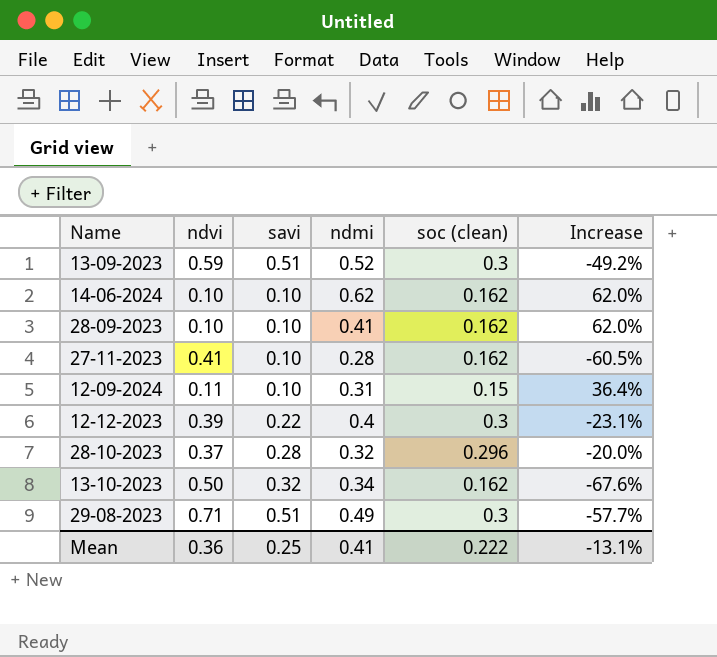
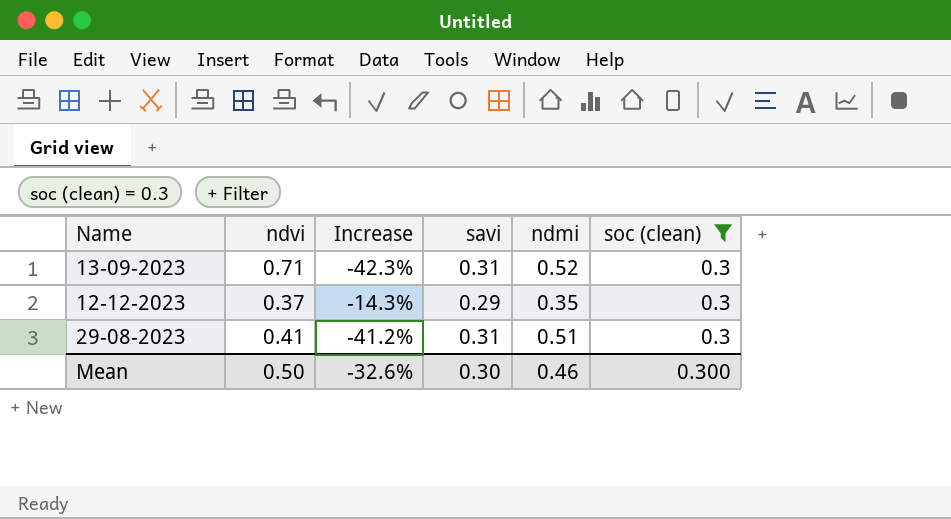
filter: none -> soc (clean) = 0.3
column Increase | formula: ([soc (clean)] - [ndvi]) / [ndvi] -> ([soc (clean)] - [ndmi]) / [ndmi]
column Increase | position: 6 -> 3
13-09-2023 | ndvi: 0.59 -> 0.71
13-09-2023 | savi: 0.51 -> 0.31
12-12-2023 | ndvi: 0.39 -> 0.37
12-12-2023 | savi: 0.22 -> 0.29
12-12-2023 | ndmi: 0.4 -> 0.35
29-08-2023 | ndvi: 0.71 -> 0.41
29-08-2023 | savi: 0.51 -> 0.31
29-08-2023 | ndmi: 0.49 -> 0.51
Mean | ndvi: 0.36 -> 0.50
Mean | Increase: -13.1% -> -32.6%
Mean | savi: 0.25 -> 0.30
Mean | ndmi: 0.41 -> 0.46
Mean | soc (clean): 0.222 -> 0.300

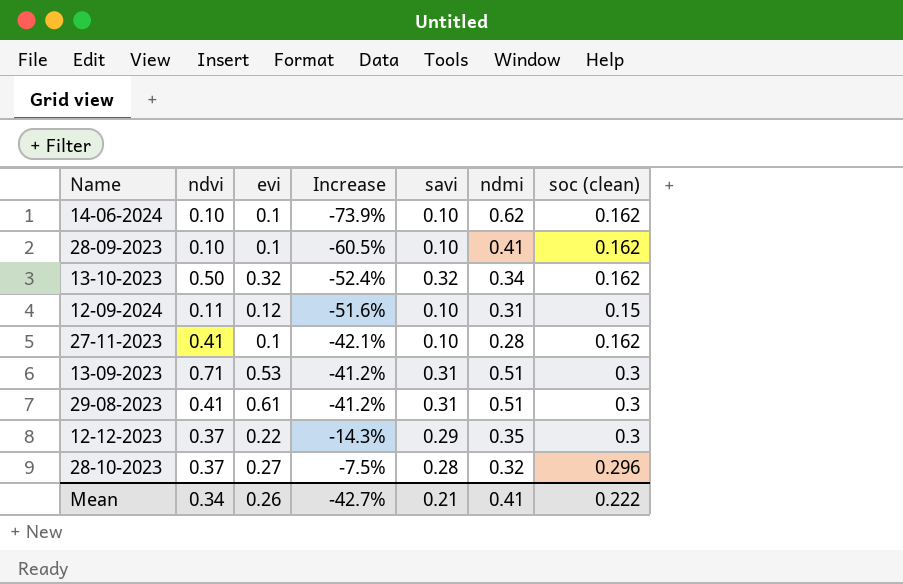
filter: soc (clean) = 0.3 -> none
row order: none -> Increase ascending
column evi | position: none -> 3
13-09-2023 | Increase: -42.3% -> -41.2%
13-09-2023 | ndmi: 0.52 -> 0.51
Mean | ndvi: 0.50 -> 0.34
Mean | Increase: -32.6% -> -42.7%
Mean | savi: 0.30 -> 0.21
Mean | ndmi: 0.46 -> 0.41
Mean | soc (clean): 0.300 -> 0.222

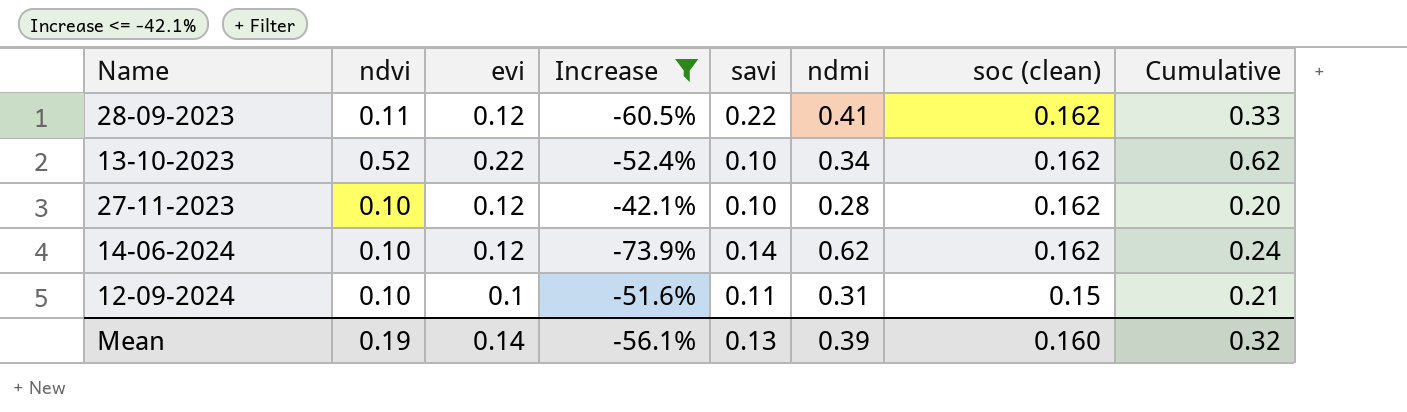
filter: none -> Increase <= -42.1%
row order: Increase ascending -> Name ascending
column Cumulative | formula: none -> [ndvi] + [savi]
28-09-2023 | ndvi: 0.10 -> 0.11
28-09-2023 | evi: 0.1 -> 0.12
28-09-2023 | savi: 0.10 -> 0.22
13-10-2023 | ndvi: 0.50 -> 0.52
13-10-2023 | evi: 0.32 -> 0.22
13-10-2023 | savi: 0.32 -> 0.10
27-11-2023 | ndvi: 0.41 -> 0.10
27-11-2023 | evi: 0.1 -> 0.12
14-06-2024 | evi: 0.1 -> 0.12
14-06-2024 | savi: 0.10 -> 0.14
12-09-2024 | ndvi: 0.11 -> 0.10
12-09-2024 | evi: 0.12 -> 0.1
12-09-2024 | savi: 0.10 -> 0.11
Mean | ndvi: 0.34 -> 0.19
Mean | evi: 0.26 -> 0.14
Mean | Increase: -42.7% -> -56.1%
Mean | savi: 0.21 -> 0.13
Mean | ndmi: 0.41 -> 0.39
Mean | soc (clean): 0.222 -> 0.160

